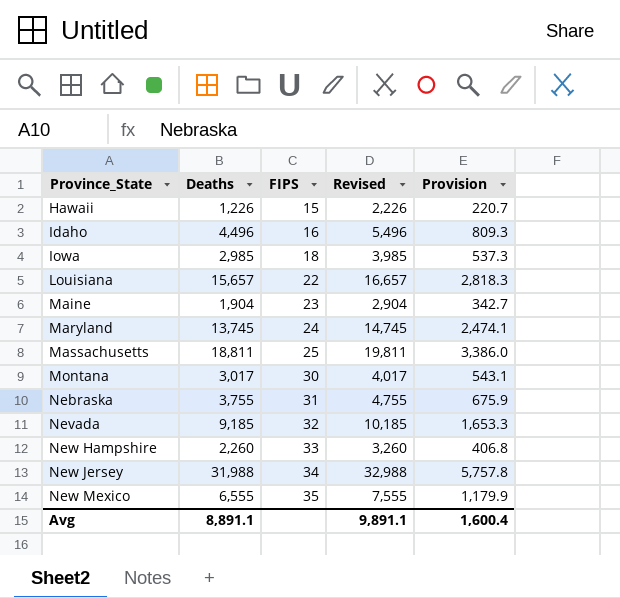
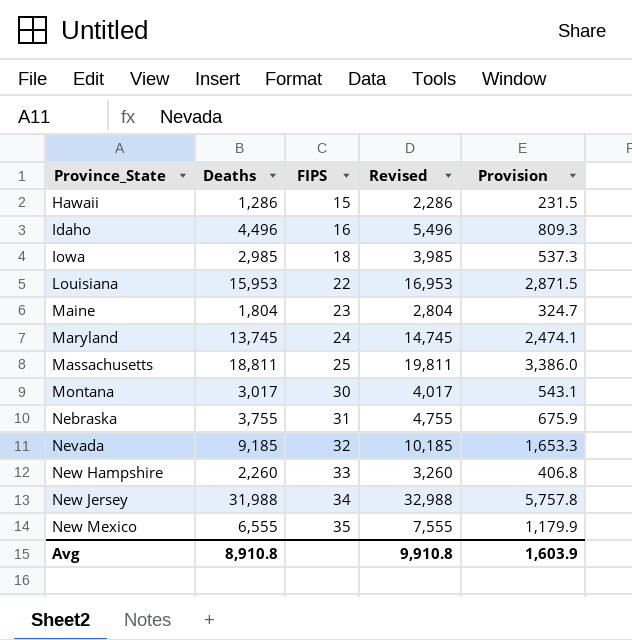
Hawaii | Deaths: 1,226 -> 1,286
Hawaii | Revised: 2,226 -> 2,286
Hawaii | Provision: 220.7 -> 231.5
Louisiana | Deaths: 15,657 -> 15,953
Louisiana | Revised: 16,657 -> 16,953
Louisiana | Provision: 2,818.3 -> 2,871.5
Maine | Deaths: 1,904 -> 1,804
Maine | Revised: 2,904 -> 2,804
Maine | Provision: 342.7 -> 324.7
Avg | Deaths: 8,891.1 -> 8,910.8
Avg | Revised: 9,891.1 -> 9,910.8
Avg | Provision: 1,600.4 -> 1,603.9

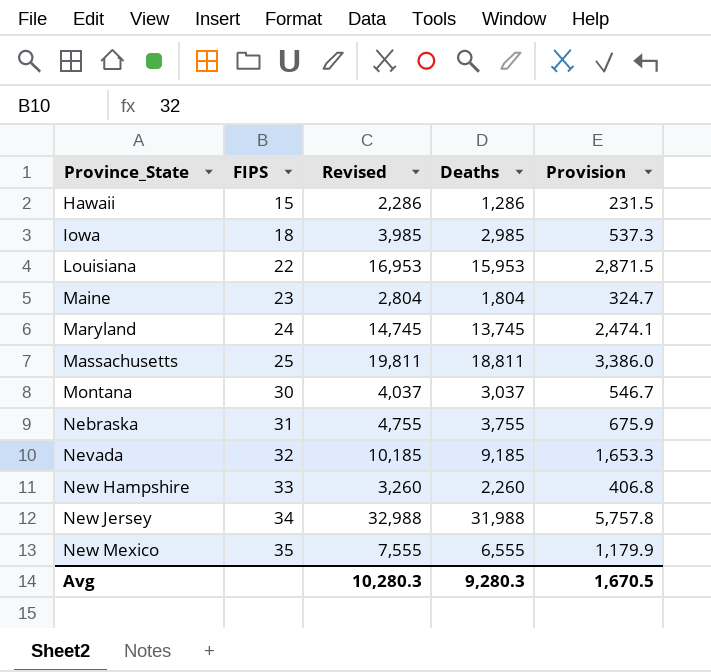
column Deaths | position: 2 -> 4
row Idaho: 4,496 | 16 | 5,496 | 809.3 -> none
Montana | Revised: 4,017 -> 4,037
Montana | Deaths: 3,017 -> 3,037
Montana | Provision: 543.1 -> 546.7
Avg | Revised: 9,910.8 -> 10,280.3
Avg | Deaths: 8,910.8 -> 9,280.3
Avg | Provision: 1,603.9 -> 1,670.5

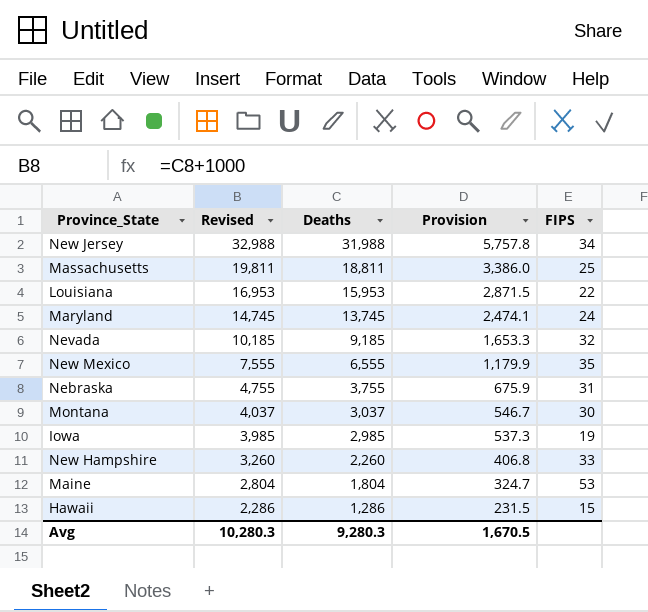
row order: Province_State ascending -> Revised descending
column FIPS | position: 2 -> 5
Iowa | FIPS: 18 -> 19
Maine | FIPS: 23 -> 53

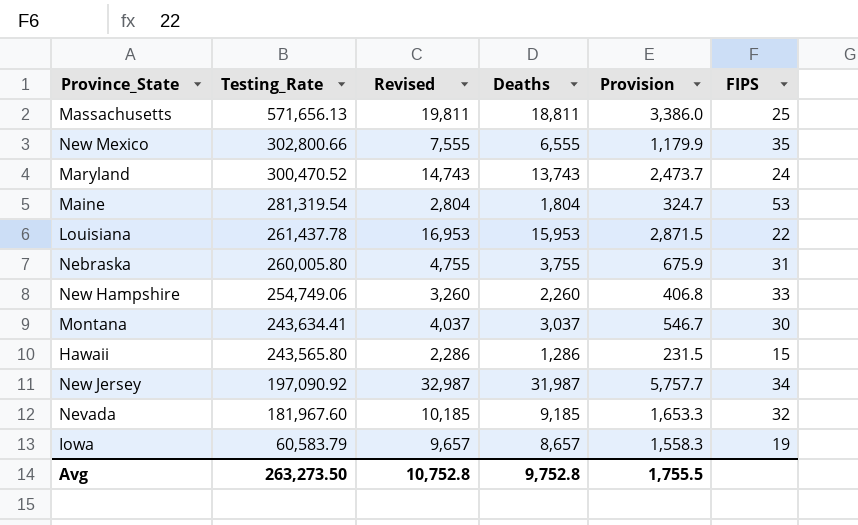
row order: Revised descending -> Testing_Rate descending
column Testing_Rate | position: none -> 2
Maryland | Revised: 14,745 -> 14,743
Maryland | Deaths: 13,745 -> 13,743
Maryland | Provision: 2,474.1 -> 2,473.7
New Jersey | Revised: 32,988 -> 32,987
New Jersey | Deaths: 31,988 -> 31,987
New Jersey | Provision: 5,757.8 -> 5,757.7
Iowa | Revised: 3,985 -> 9,657
Iowa | Deaths: 2,985 -> 8,657
Iowa | Provision: 537.3 -> 1,558.3
Avg | Revised: 10,280.3 -> 10,752.8
Avg | Deaths: 9,280.3 -> 9,752.8
Avg | Provision: 1,670.5 -> 1,755.5

